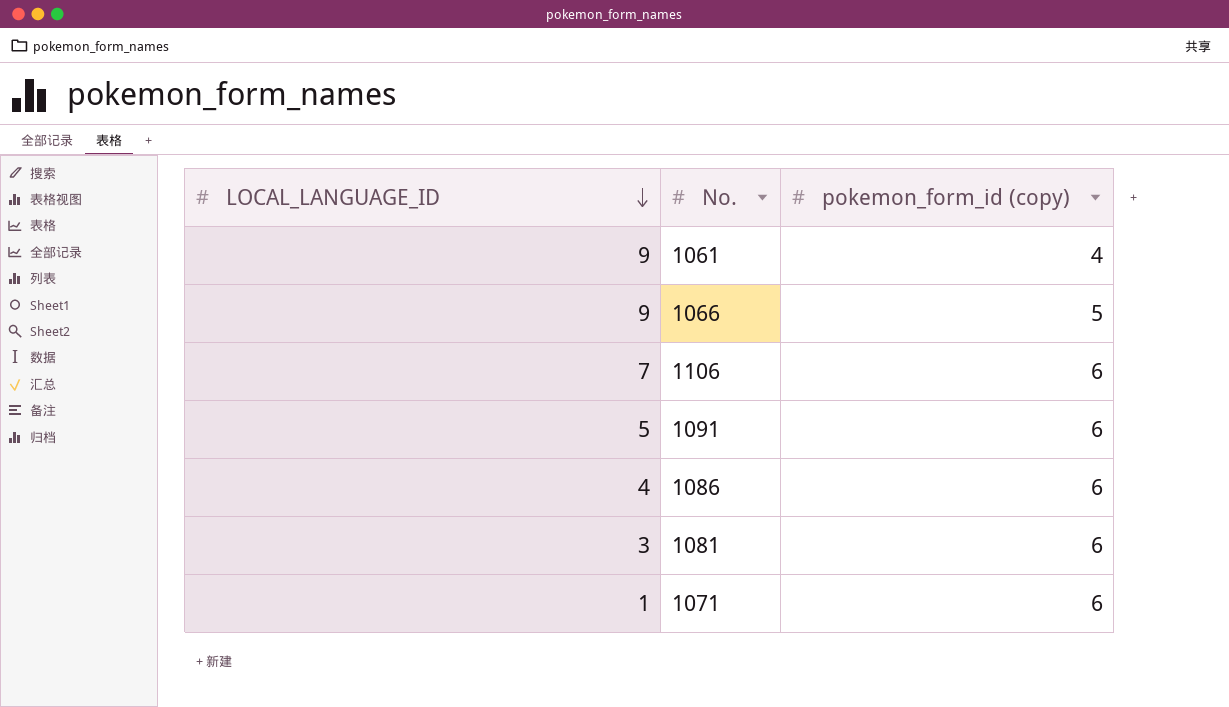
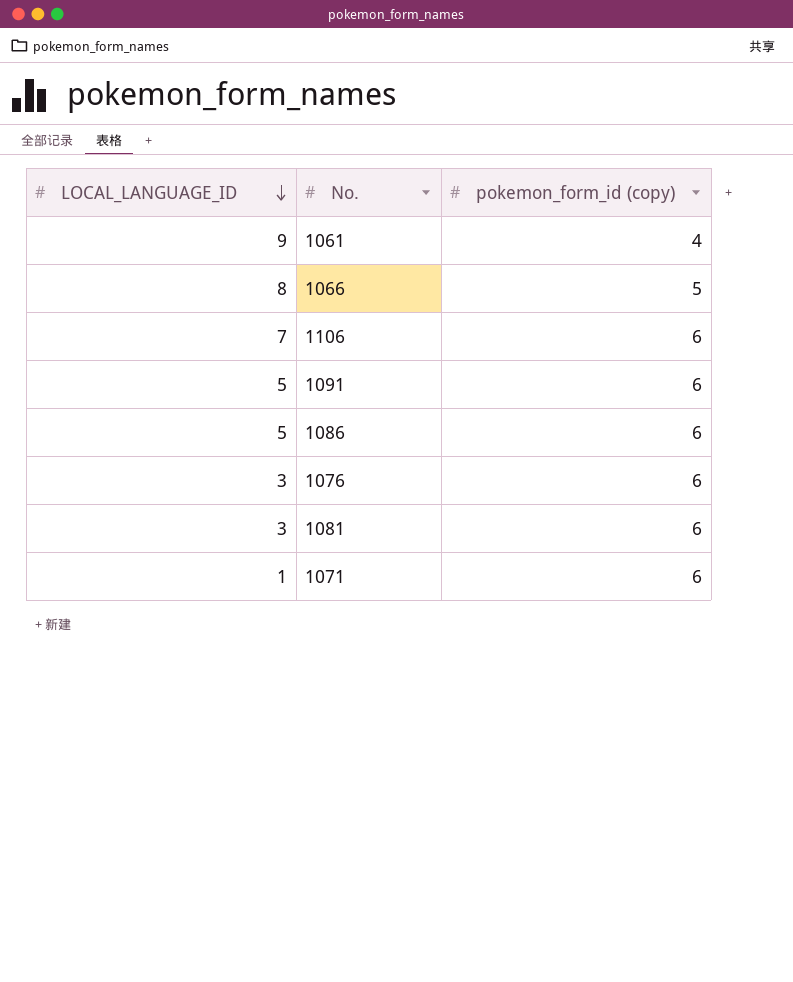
1066 | LOCAL_LANGUAGE_ID: 9 -> 8
1086 | LOCAL_LANGUAGE_ID: 4 -> 5
row 1076: none -> 3 | 6

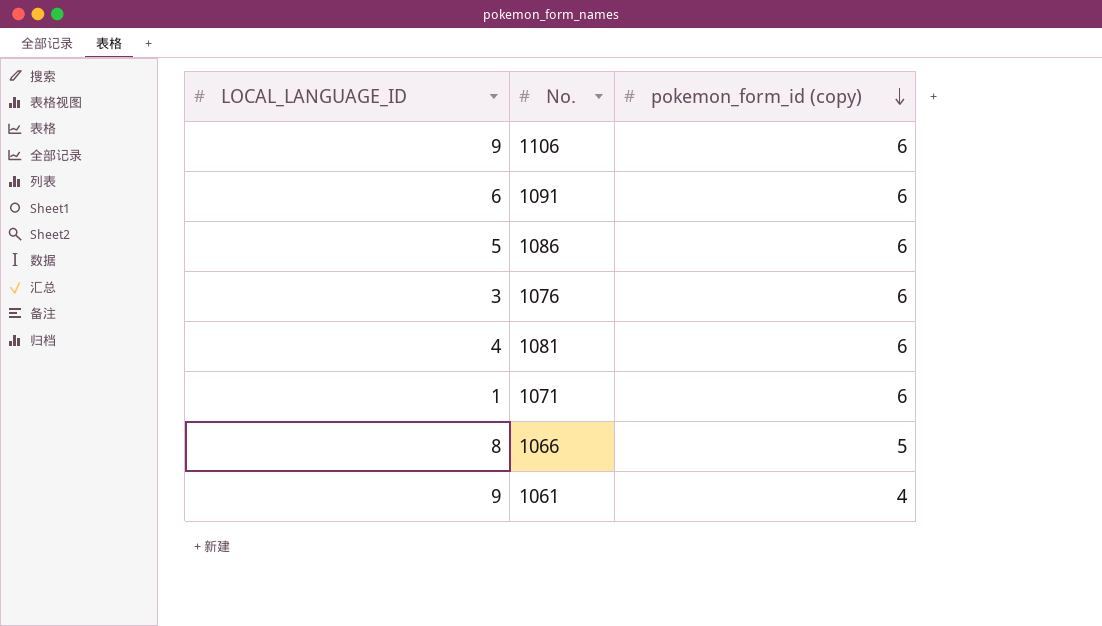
row order: LOCAL_LANGUAGE_ID descending -> pokemon_form_id (copy) descending
1106 | LOCAL_LANGUAGE_ID: 7 -> 9
1091 | LOCAL_LANGUAGE_ID: 5 -> 6
1081 | LOCAL_LANGUAGE_ID: 3 -> 4

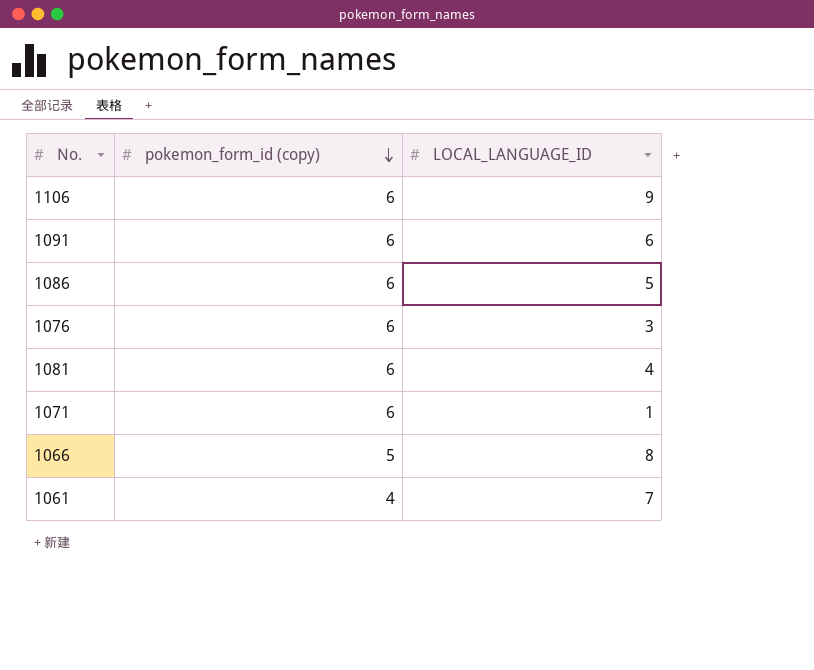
column LOCAL_LANGUAGE_ID | position: 1 -> 3
1061 | LOCAL_LANGUAGE_ID: 9 -> 7

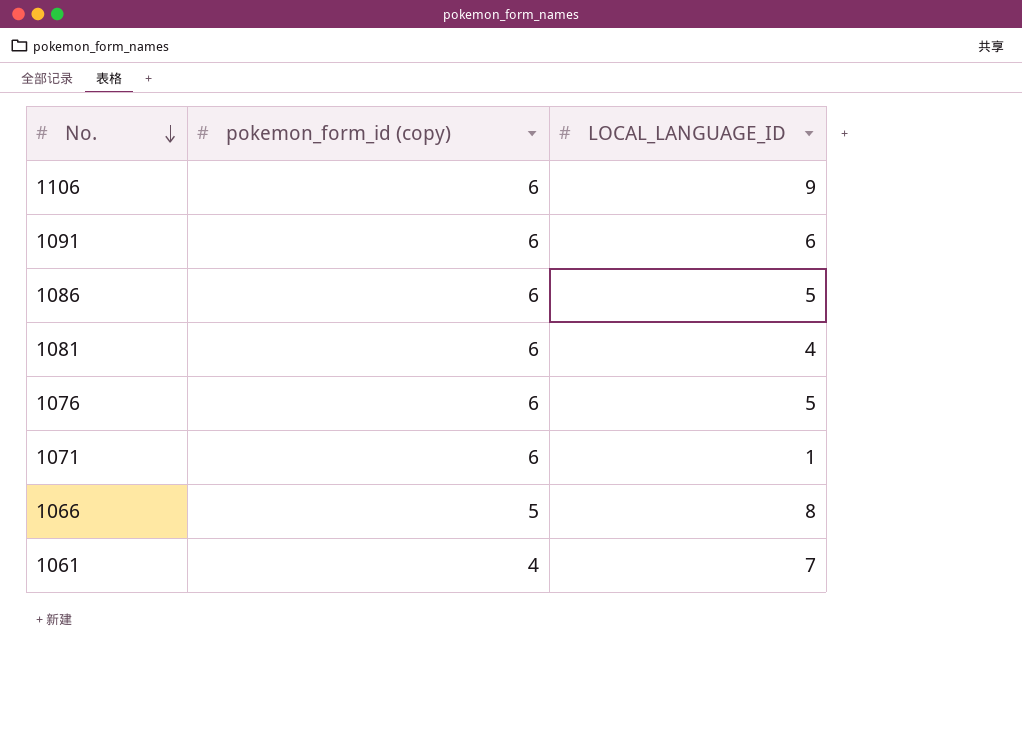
row order: pokemon_form_id (copy) descending -> No. descending
1076 | LOCAL_LANGUAGE_ID: 3 -> 5

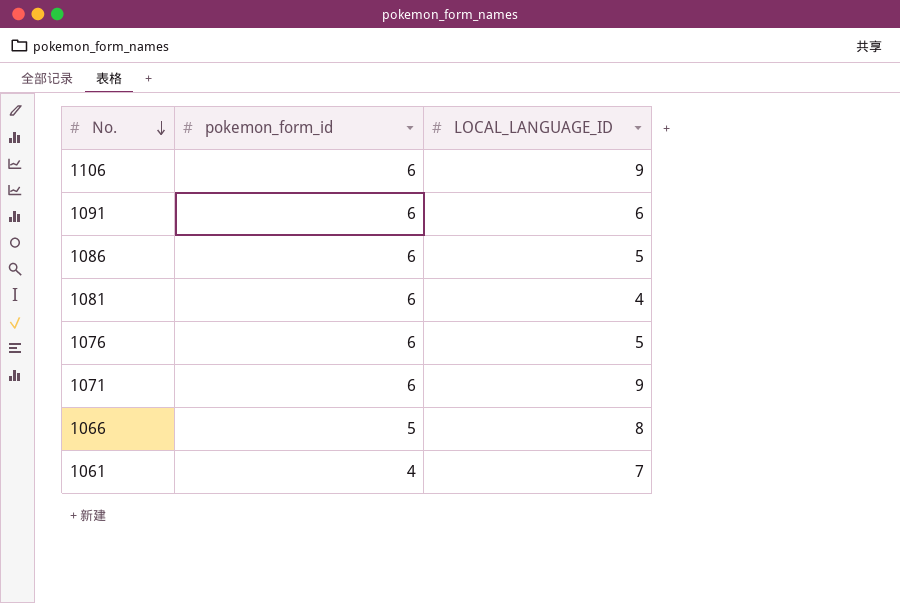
column name: pokemon_form_id (copy) -> pokemon_form_id
1071 | LOCAL_LANGUAGE_ID: 1 -> 9

